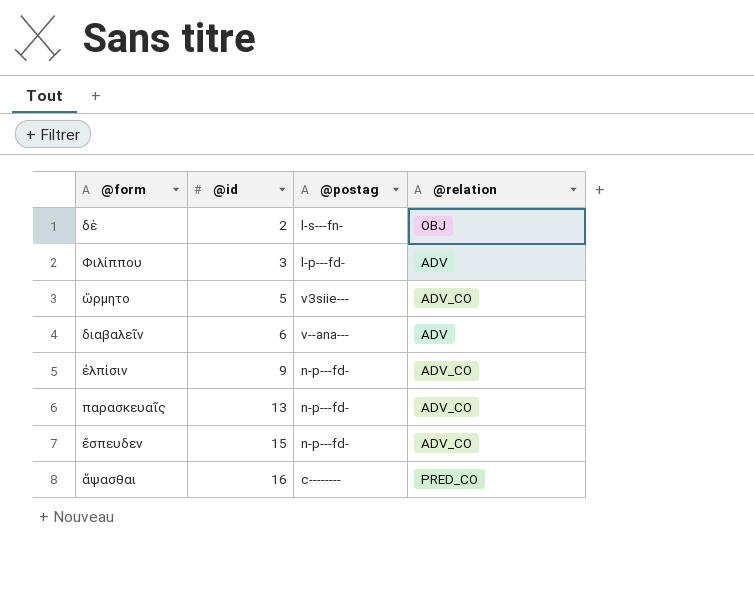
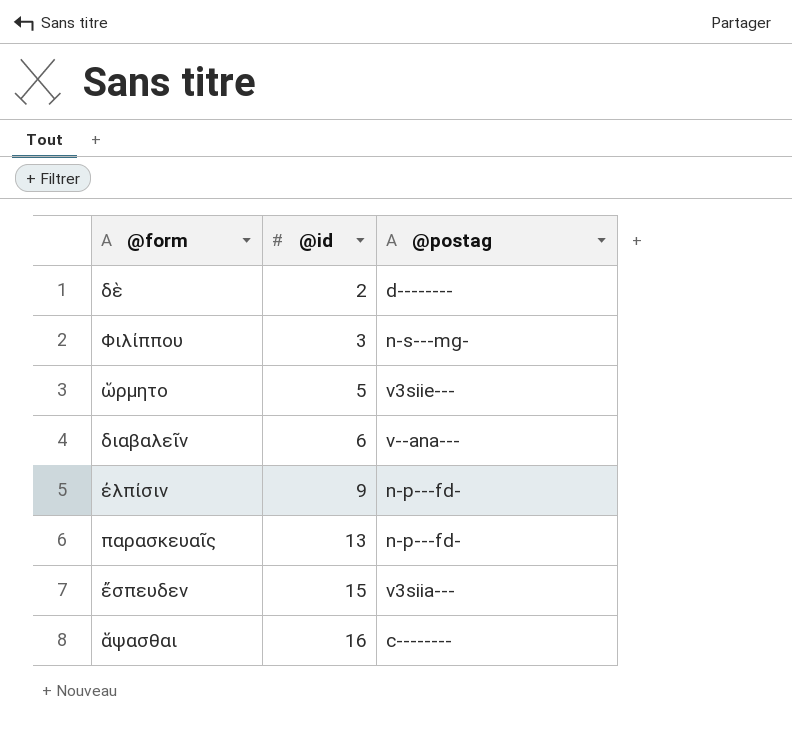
column @relation | position: 4 -> none
δὲ | @postag: l-s---fn- -> d--------
Φιλίππου | @postag: l-p---fd- -> n-s---mg-
ἔσπευδεν | @postag: n-p---fd- -> v3siia---

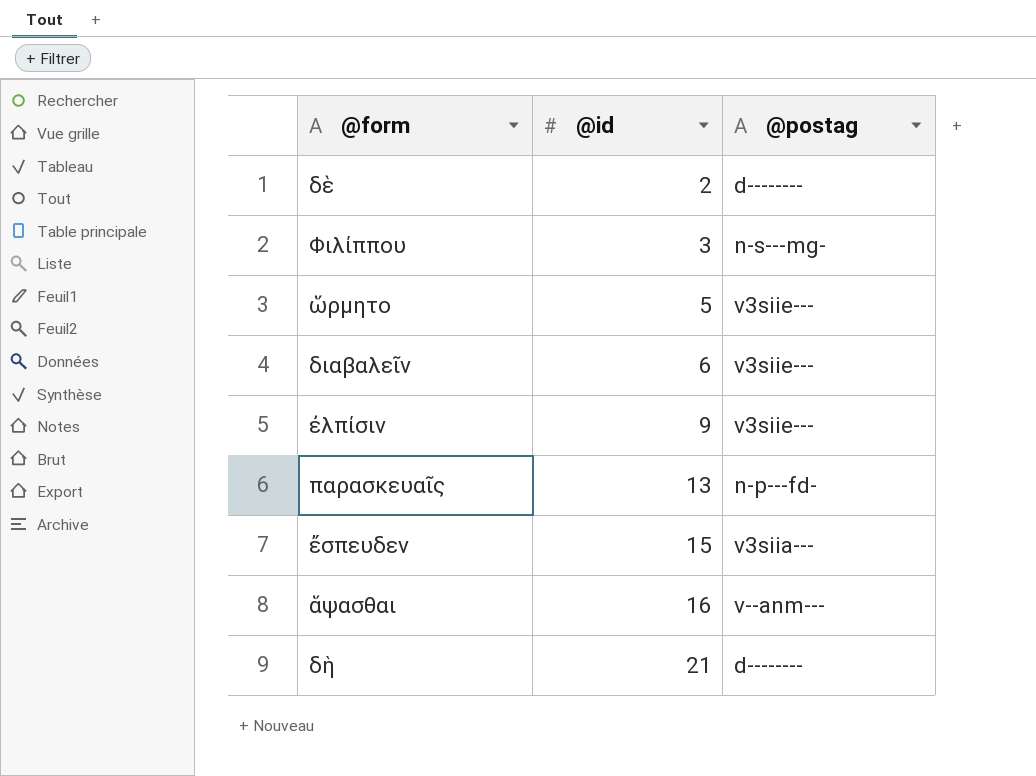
διαβαλεῖν | @postag: v--ana--- -> v3siie---
ἐλπίσιν | @postag: n-p---fd- -> v3siie---
ἅψασθαι | @postag: c-------- -> v--anm---
row δὴ: none -> 21 | d--------

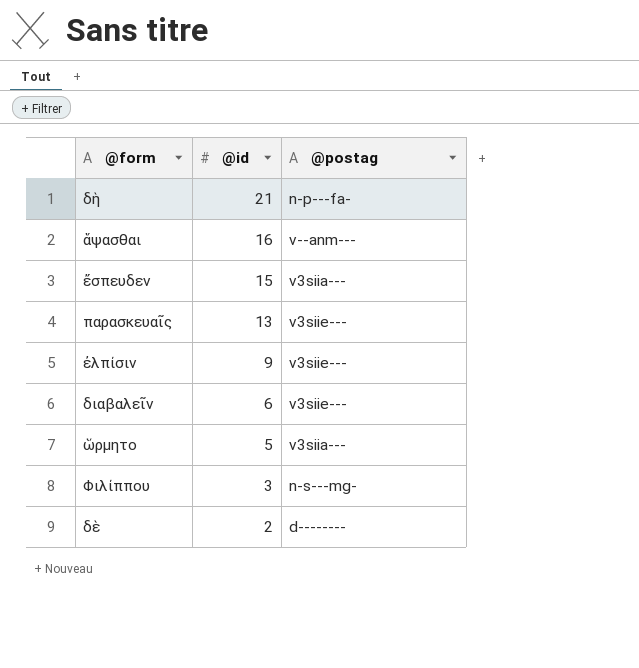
row order: @id ascending -> @id descending
δὴ | @postag: d-------- -> n-p---fa-
παρασκευαῖς | @postag: n-p---fd- -> v3siie---
ὥρμητο | @postag: v3siie--- -> v3siia---

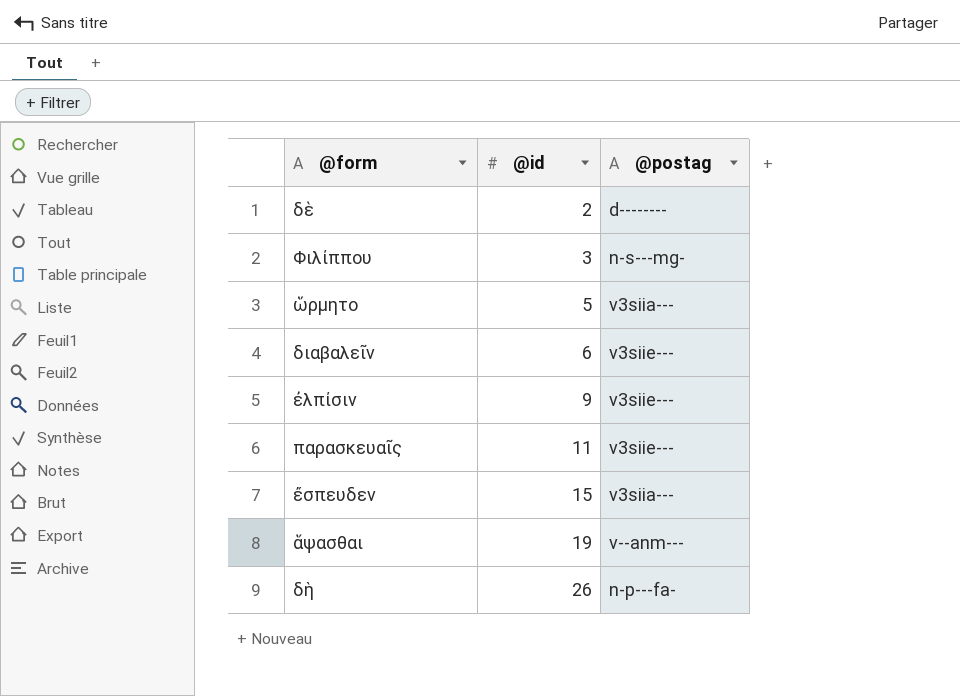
row order: @id descending -> @id ascending
παρασκευαῖς | @id: 13 -> 11
ἅψασθαι | @id: 16 -> 19
δὴ | @id: 21 -> 26

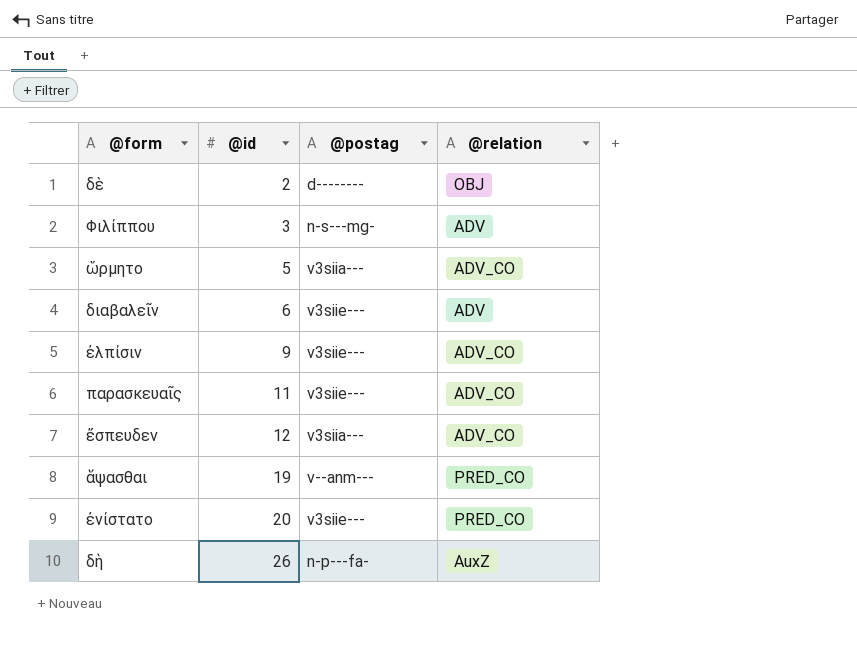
column @relation | position: none -> 4
ἔσπευδεν | @id: 15 -> 12
row ἐνίστατο: none -> 20 | v3siie--- | PRED_CO

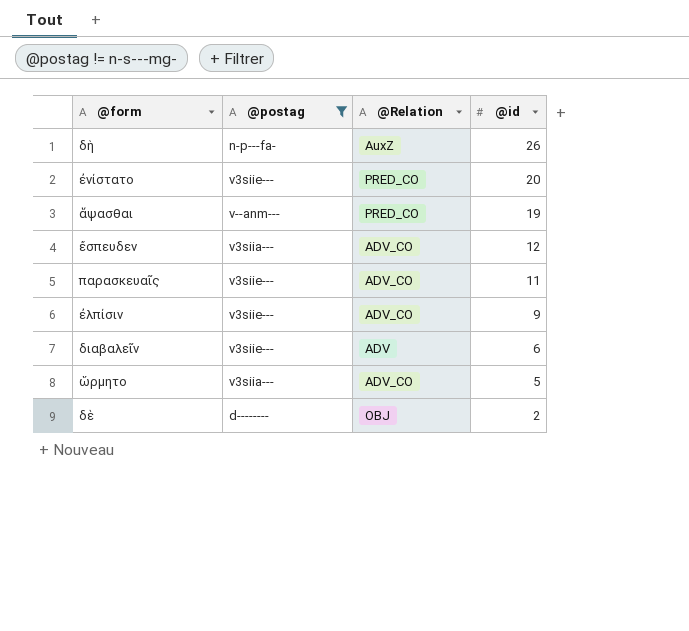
filter: none -> @postag != n-s---mg-
row order: @id ascending -> @id descending
column name: @relation -> @Relation
column @id | position: 2 -> 4

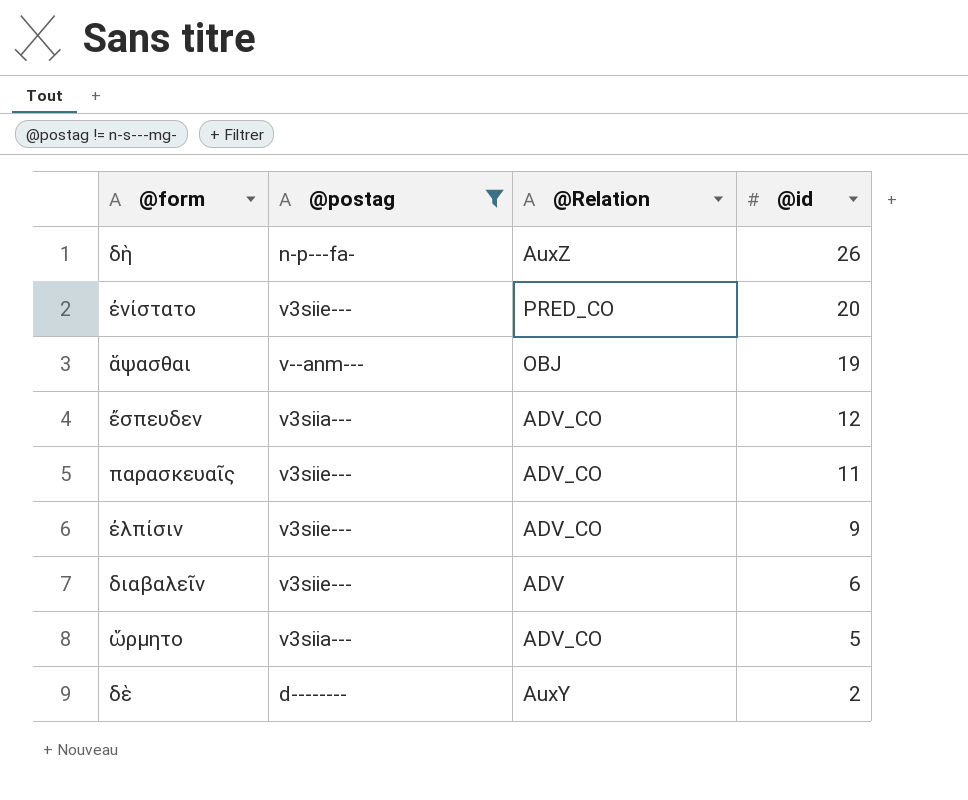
ἅψασθαι | @Relation: PRED_CO -> OBJ
δὲ | @Relation: OBJ -> AuxY

